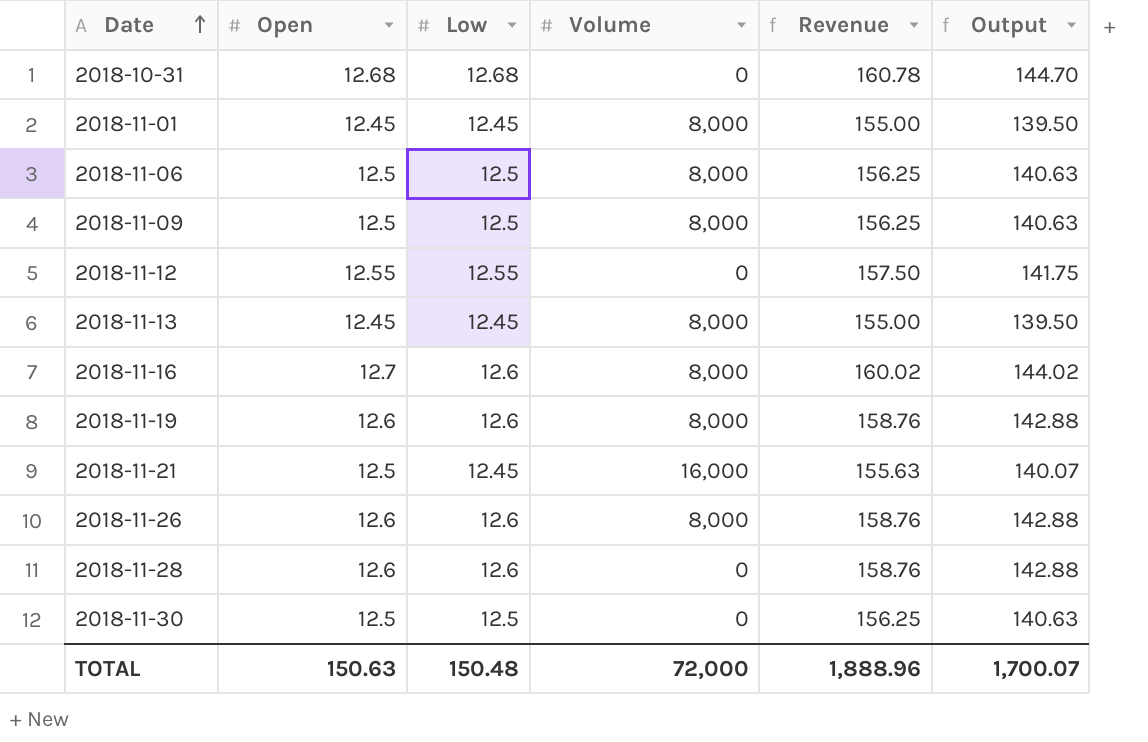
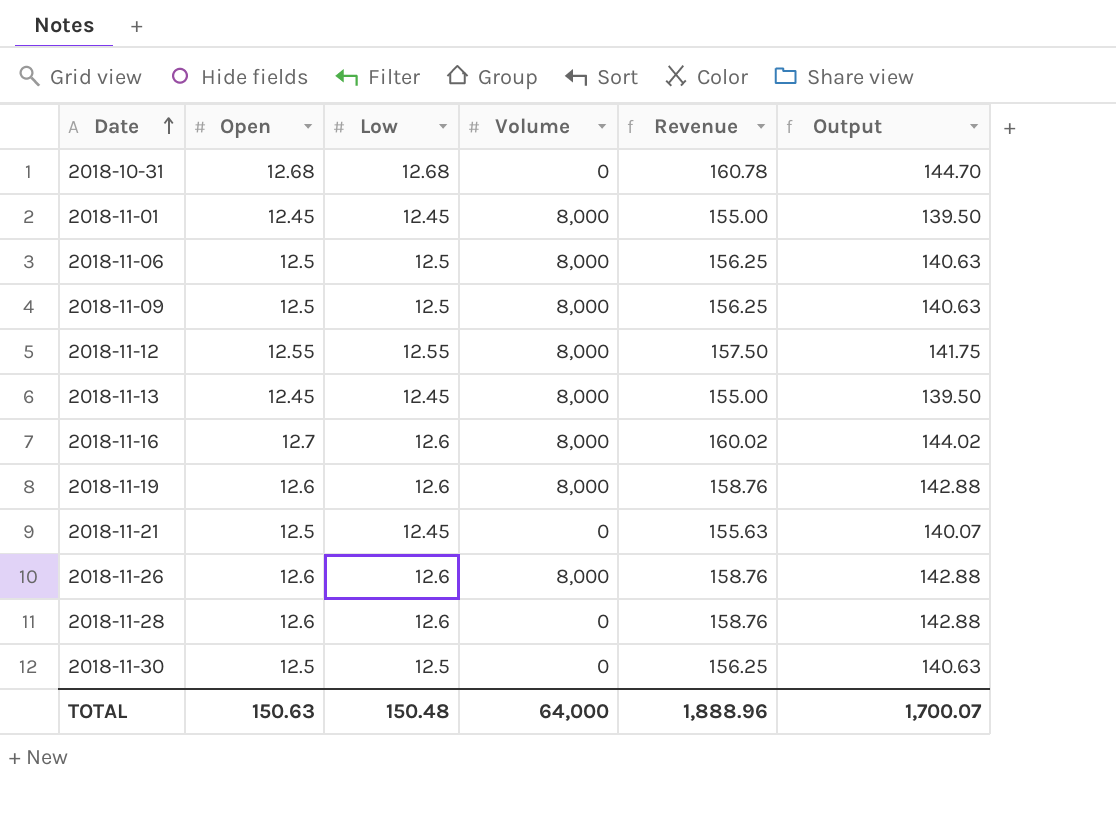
2018-11-12 | Volume: 0 -> 8,000
2018-11-21 | Volume: 16,000 -> 0
TOTAL | Volume: 72,000 -> 64,000

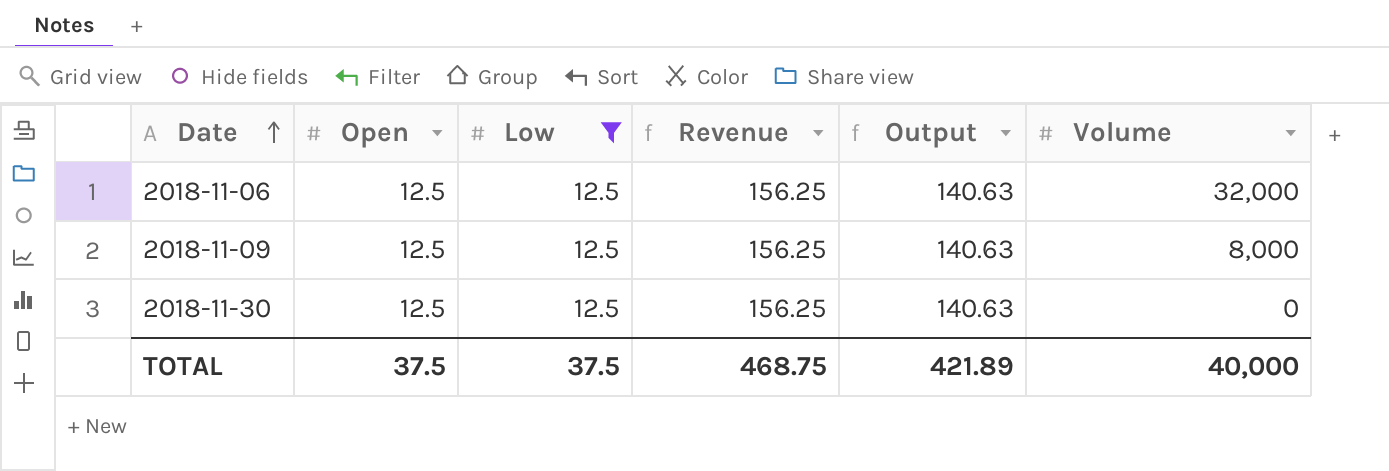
filter: none -> Low = 12.5
column Volume | position: 4 -> 6
2018-11-06 | Volume: 8,000 -> 32,000
TOTAL | Open: 150.63 -> 37.5
TOTAL | Low: 150.48 -> 37.5
TOTAL | Revenue: 1,888.96 -> 468.75
TOTAL | Output: 1,700.07 -> 421.89
TOTAL | Volume: 64,000 -> 40,000

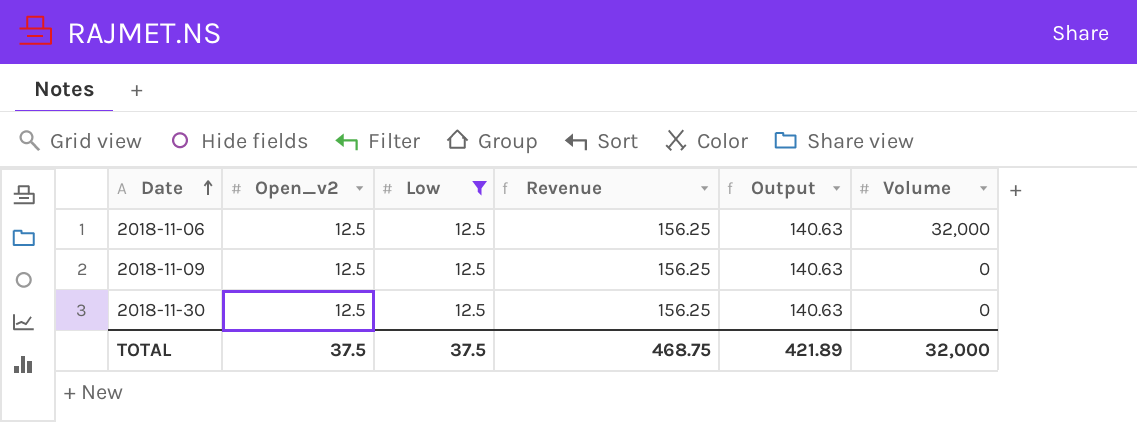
column name: Open -> Open_v2
2018-11-09 | Volume: 8,000 -> 0
TOTAL | Volume: 40,000 -> 32,000

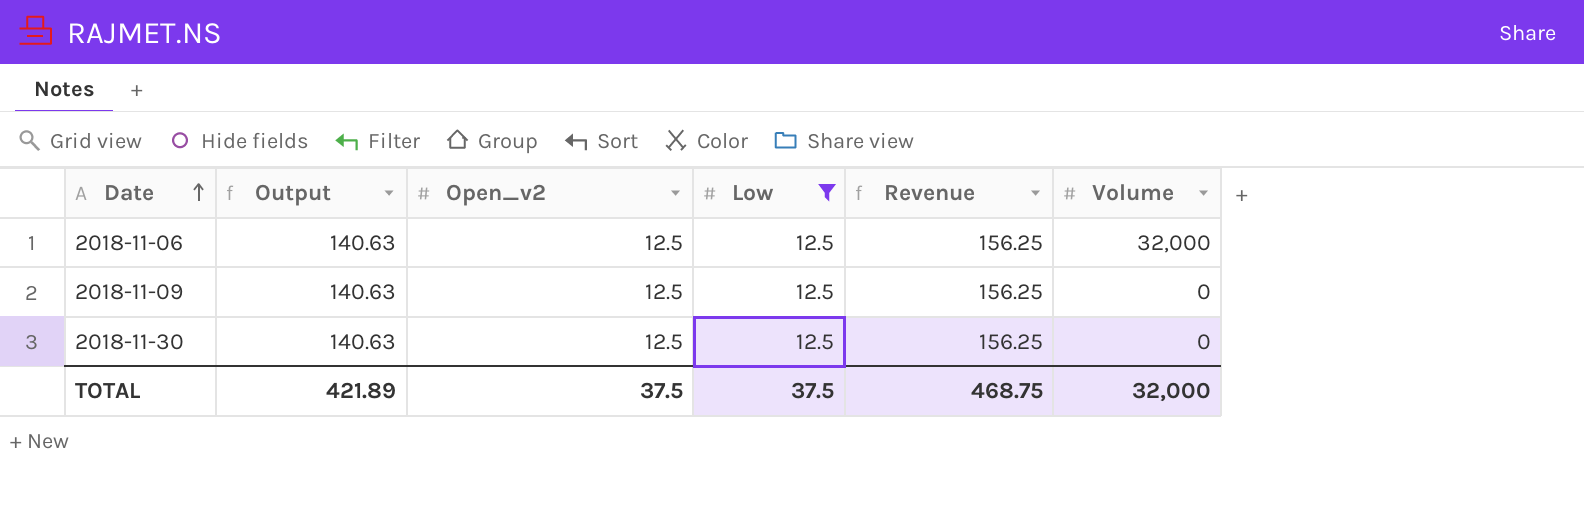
column Output | position: 5 -> 2

